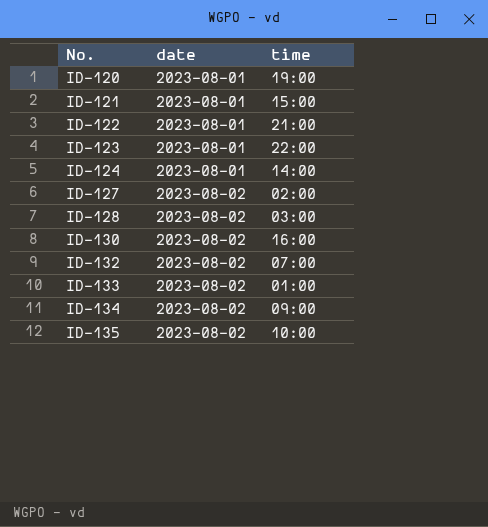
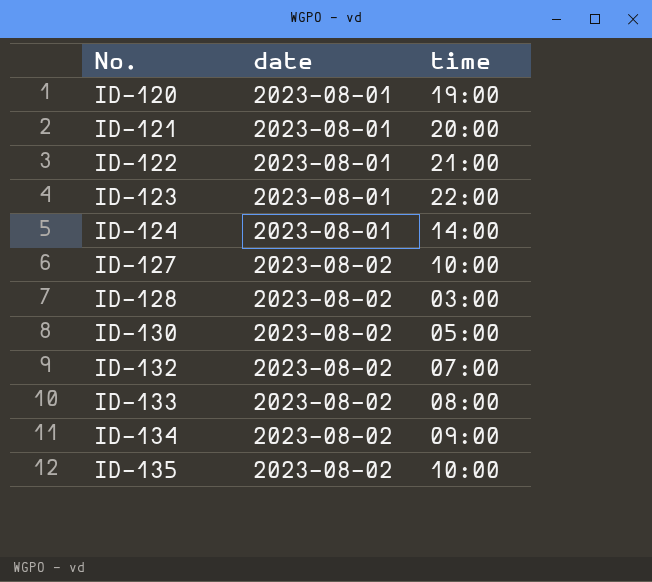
ID-121 | time: 15:00 -> 20:00
ID-127 | time: 02:00 -> 10:00
ID-130 | time: 16:00 -> 05:00
ID-133 | time: 01:00 -> 08:00

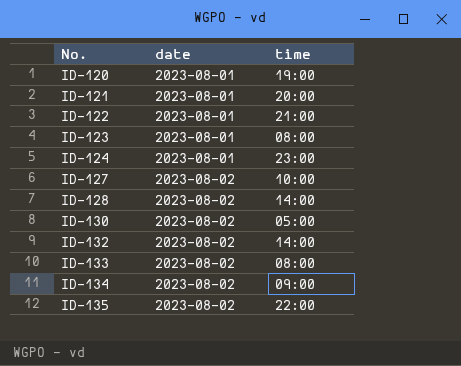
ID-123 | time: 22:00 -> 08:00
ID-124 | time: 14:00 -> 23:00
ID-128 | time: 03:00 -> 14:00
ID-132 | time: 07:00 -> 14:00
ID-135 | time: 10:00 -> 22:00

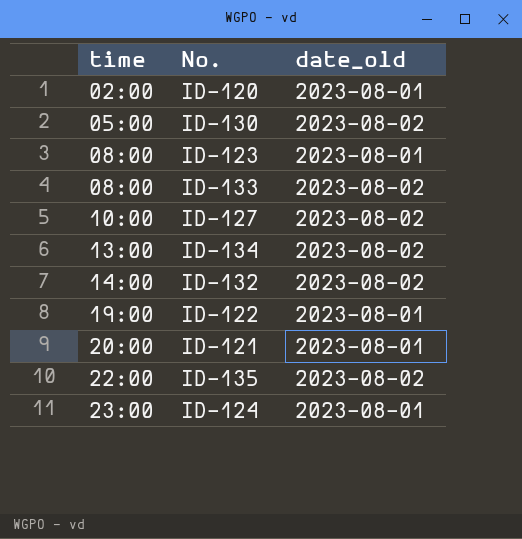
row order: No. ascending -> time ascending
column time | position: 3 -> 1
column name: date -> date_old
row ID-128: 2023-08-02 | 14:00 -> none
ID-120 | time: 19:00 -> 02:00
ID-134 | time: 09:00 -> 13:00
ID-122 | time: 21:00 -> 19:00

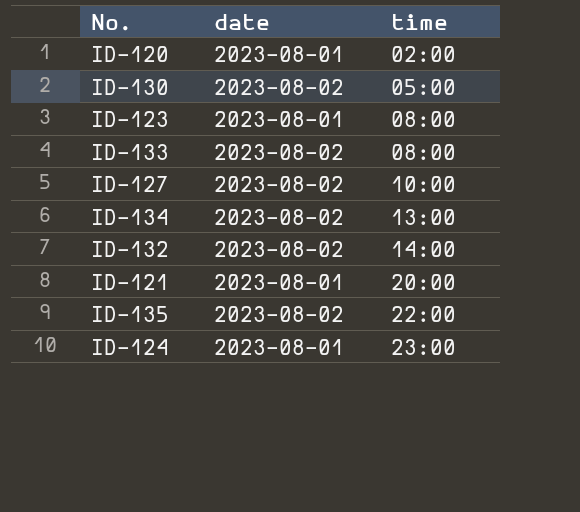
column name: date_old -> date
column time | position: 1 -> 3
row ID-122: 19:00 | 2023-08-01 -> none

